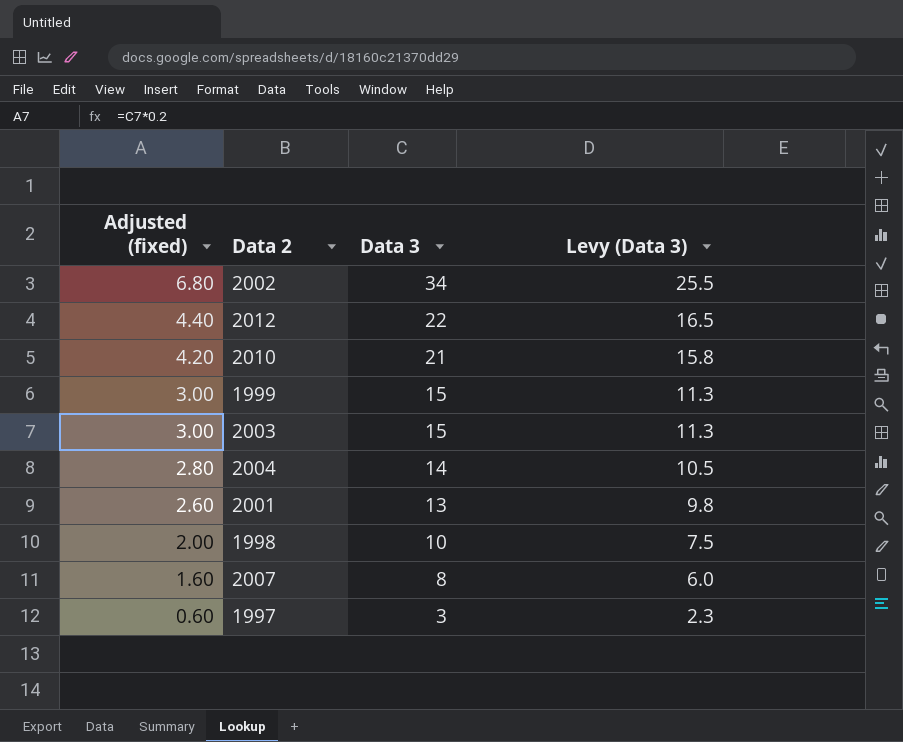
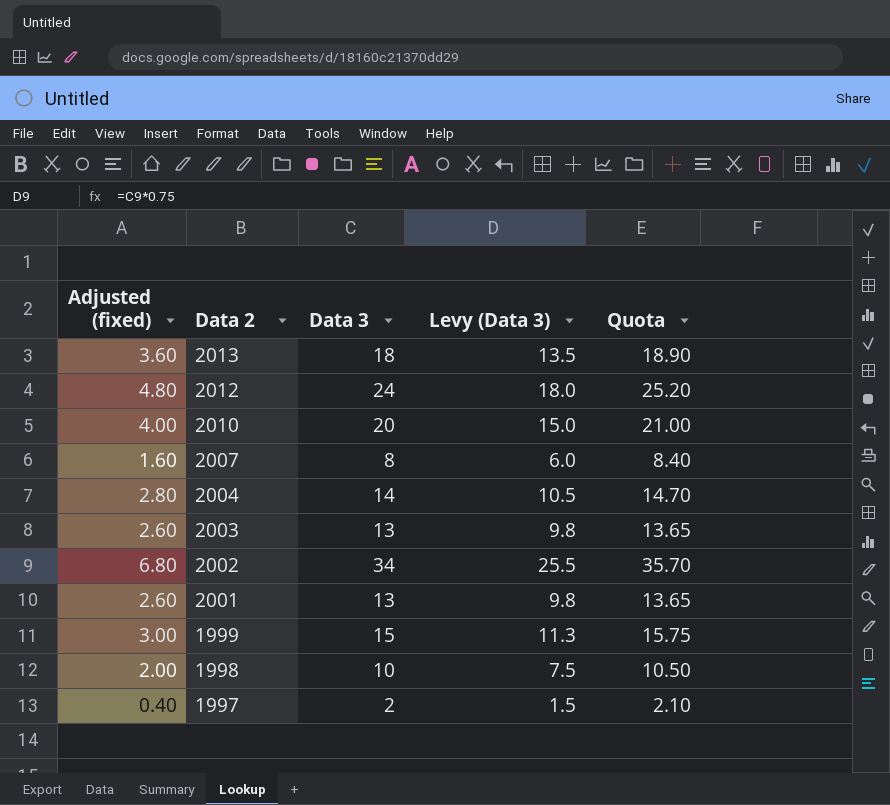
row order: Adjusted (fixed) descending -> Data 2 descending
column Quota | formula: none -> [Data 3] * 1.05
row 2013: none -> 3.60 | 18 | 13.5 | 18.90
2012 | Adjusted (fixed): 4.40 -> 4.80
2012 | Data 3: 22 -> 24
2012 | Levy (Data 3): 16.5 -> 18.0
2010 | Adjusted (fixed): 4.20 -> 4.00
2010 | Data 3: 21 -> 20
2010 | Levy (Data 3): 15.8 -> 15.0
2003 | Adjusted (fixed): 3.00 -> 2.60
2003 | Data 3: 15 -> 13
2003 | Levy (Data 3): 11.3 -> 9.8
1997 | Adjusted (fixed): 0.60 -> 0.40
1997 | Data 3: 3 -> 2
1997 | Levy (Data 3): 2.3 -> 1.5

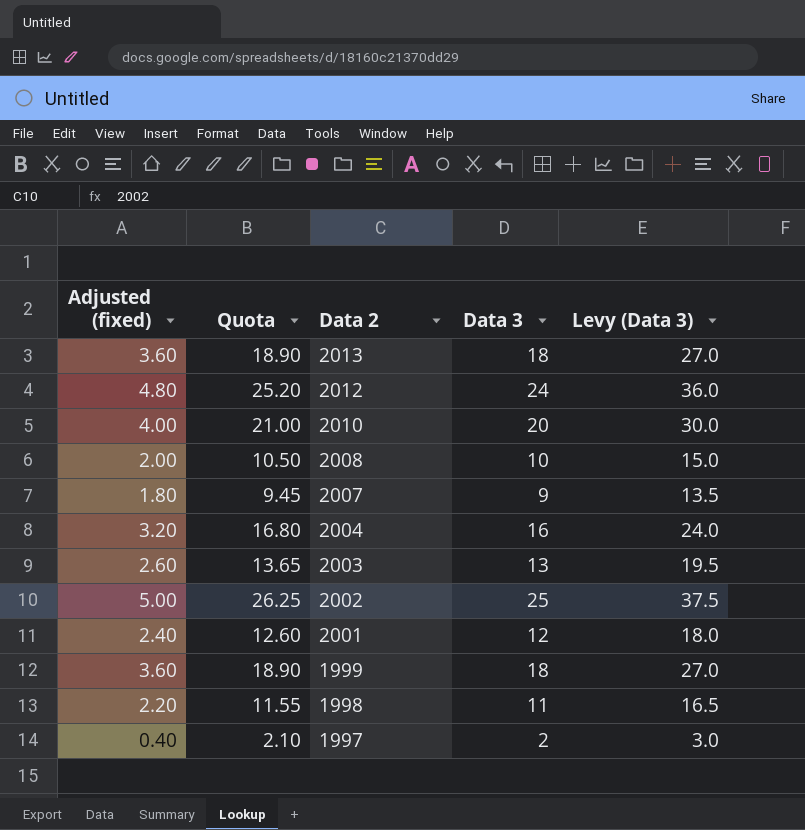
column Quota | position: 5 -> 2
column Levy (Data 3) | formula: [Data 3] * 0.75 -> [Data 3] * 1.5
row 2008: none -> 2.00 | 10.50 | 10 | 15.0
2007 | Adjusted (fixed): 1.60 -> 1.80
2007 | Quota: 8.40 -> 9.45
2007 | Data 3: 8 -> 9
2004 | Adjusted (fixed): 2.80 -> 3.20
2004 | Quota: 14.70 -> 16.80
2004 | Data 3: 14 -> 16
2002 | Adjusted (fixed): 6.80 -> 5.00
2002 | Quota: 35.70 -> 26.25
2002 | Data 3: 34 -> 25
2001 | Adjusted (fixed): 2.60 -> 2.40
2001 | Quota: 13.65 -> 12.60
2001 | Data 3: 13 -> 12
1999 | Adjusted (fixed): 3.00 -> 3.60
1999 | Quota: 15.75 -> 18.90
1999 | Data 3: 15 -> 18
1998 | Adjusted (fixed): 2.00 -> 2.20
1998 | Quota: 10.50 -> 11.55
1998 | Data 3: 10 -> 11

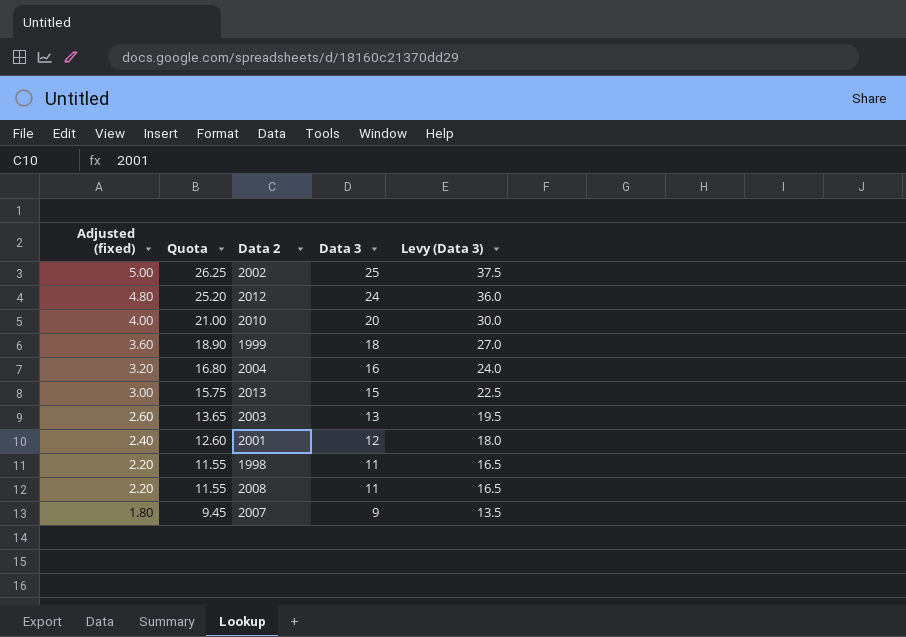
row order: Data 2 descending -> Adjusted (fixed) descending
row 1997: 0.40 | 2.10 | 2 | 3.0 -> none
2013 | Adjusted (fixed): 3.60 -> 3.00
2013 | Quota: 18.90 -> 15.75
2013 | Data 3: 18 -> 15
2013 | Levy (Data 3): 27.0 -> 22.5
2008 | Adjusted (fixed): 2.00 -> 2.20
2008 | Quota: 10.50 -> 11.55
2008 | Data 3: 10 -> 11
2008 | Levy (Data 3): 15.0 -> 16.5

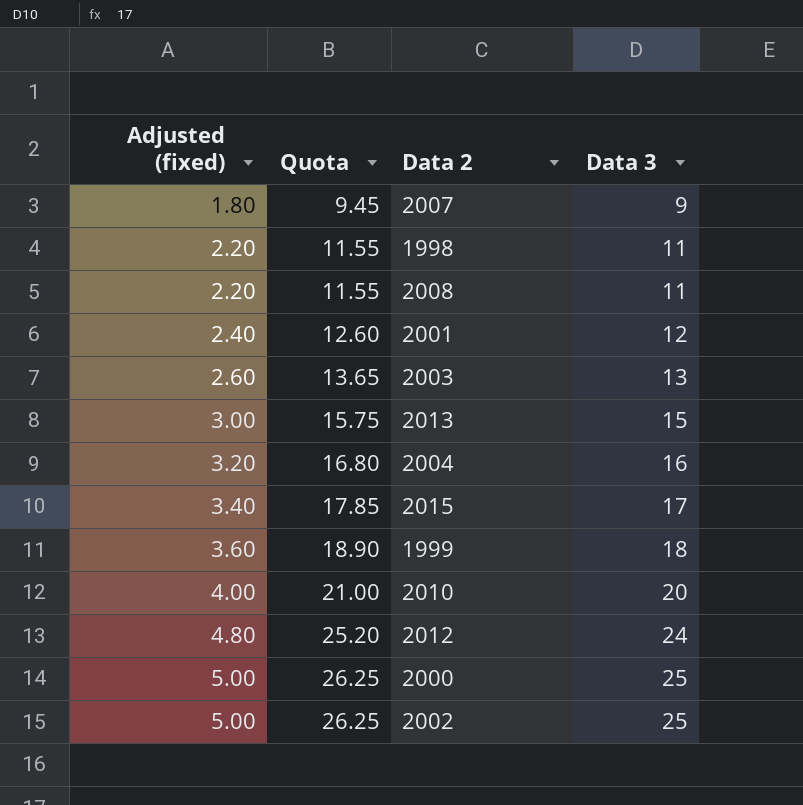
row order: Adjusted (fixed) descending -> Adjusted (fixed) ascending
column Levy (Data 3) | formula: [Data 3] * 1.5 -> none
row 2015: none -> 3.40 | 17.85 | 17
row 2000: none -> 5.00 | 26.25 | 25

